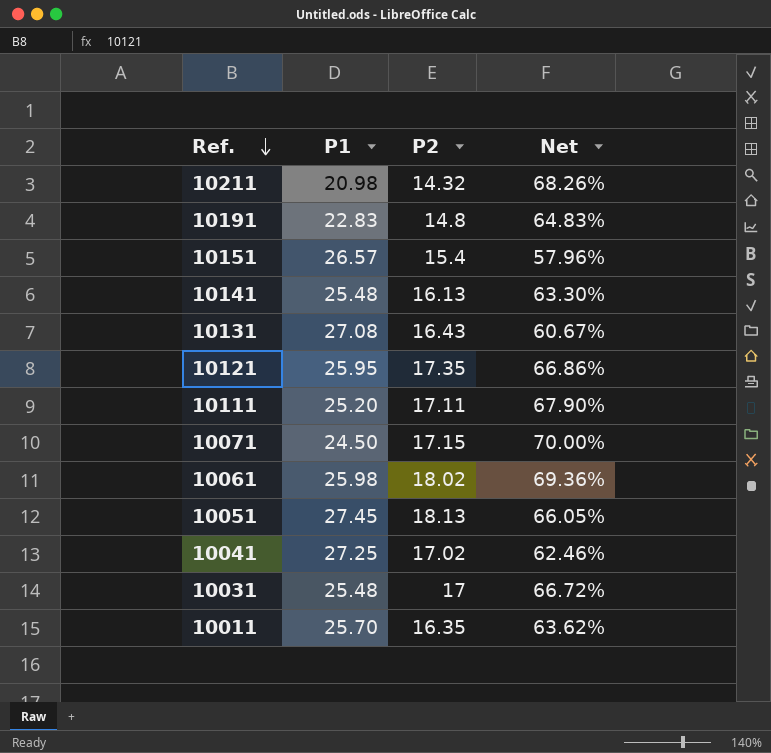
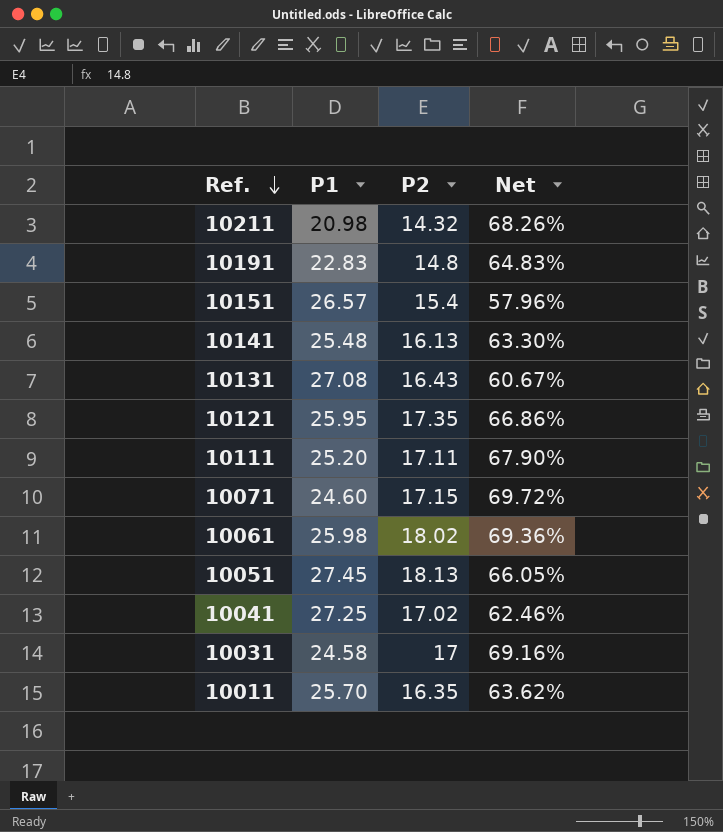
10071 | P1: 24.50 -> 24.60
10071 | Net: 70.00% -> 69.72%
10031 | P1: 25.48 -> 24.58
10031 | Net: 66.72% -> 69.16%

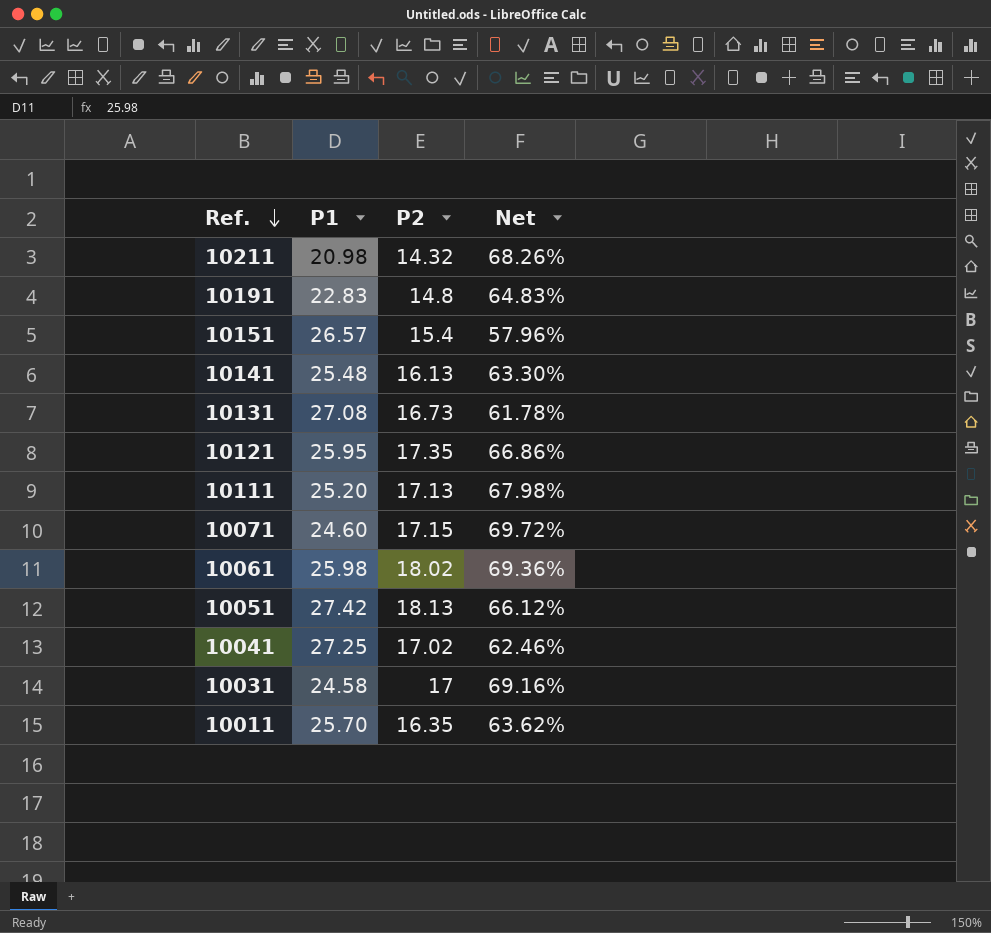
10131 | P2: 16.43 -> 16.73
10131 | Net: 60.67% -> 61.78%
10111 | P2: 17.11 -> 17.13
10111 | Net: 67.90% -> 67.98%
10051 | P1: 27.45 -> 27.42
10051 | Net: 66.05% -> 66.12%

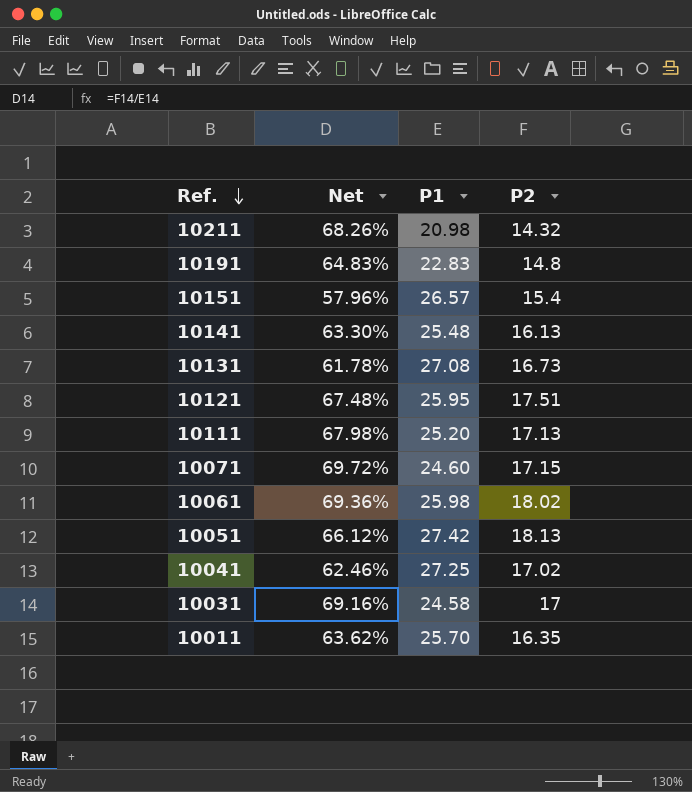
column Net | position: 4 -> 2
10121 | Net: 66.86% -> 67.48%
10121 | P2: 17.35 -> 17.51

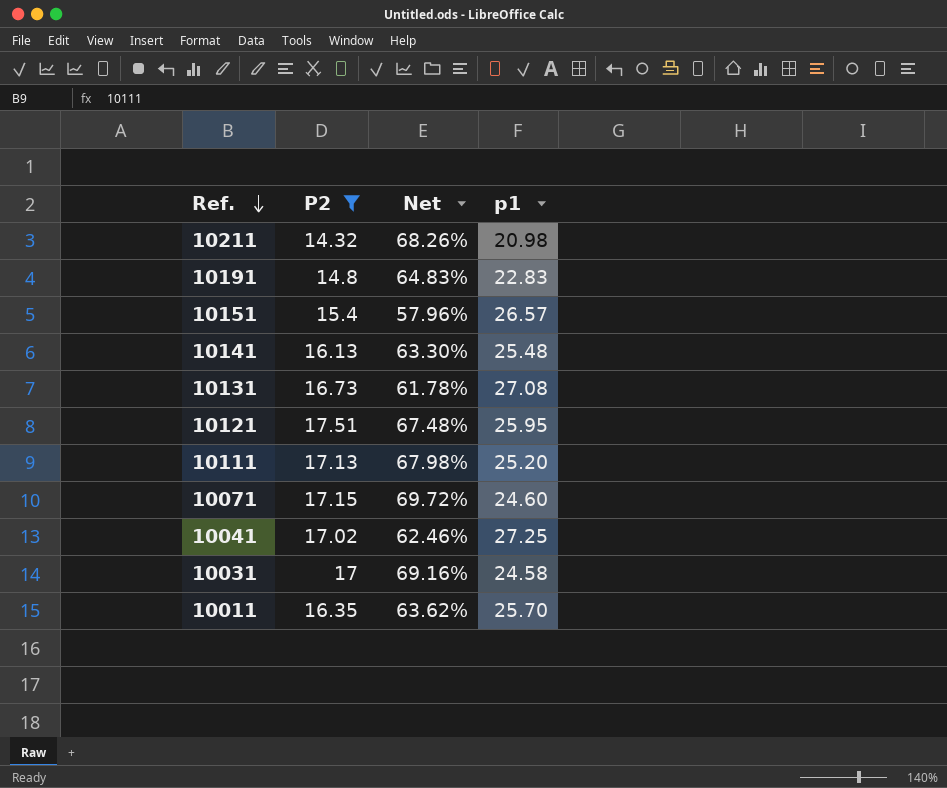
filter: none -> P2 <= 17.51
column P2 | position: 4 -> 2
column name: P1 -> p1

